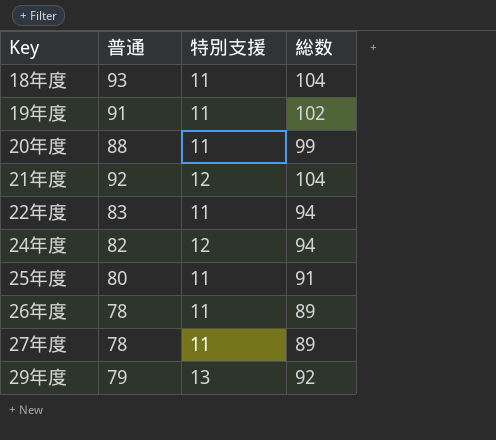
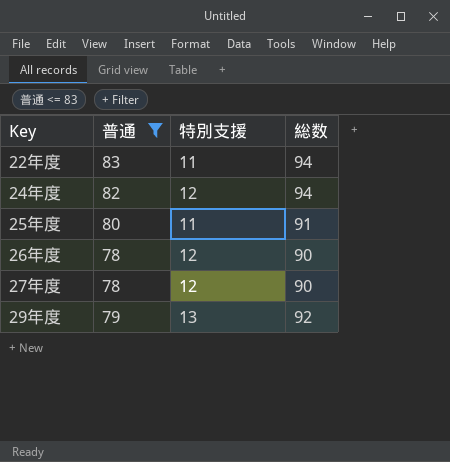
filter: none -> 普通 <= 83
26年度 | 特別支援: 11 -> 12
26年度 | 総数: 89 -> 90
27年度 | 特別支援: 11 -> 12
27年度 | 総数: 89 -> 90

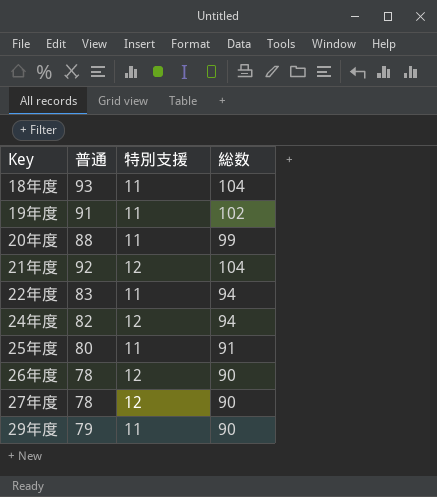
filter: 普通 <= 83 -> none
29年度 | 特別支援: 13 -> 11
29年度 | 総数: 92 -> 90

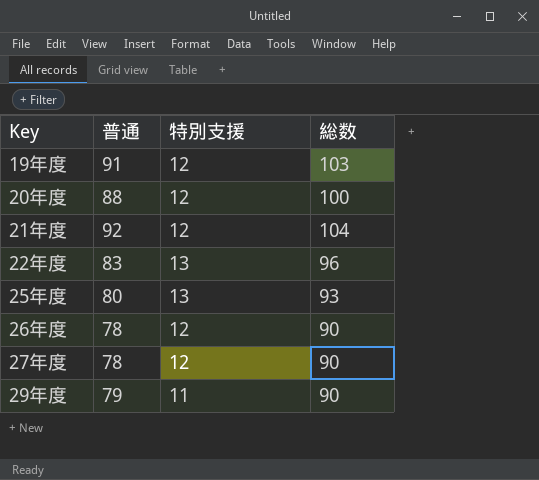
row 18年度: 93 | 11 | 104 -> none
row 24年度: 82 | 12 | 94 -> none
19年度 | 特別支援: 11 -> 12
19年度 | 総数: 102 -> 103
20年度 | 特別支援: 11 -> 12
20年度 | 総数: 99 -> 100
22年度 | 特別支援: 11 -> 13
22年度 | 総数: 94 -> 96
25年度 | 特別支援: 11 -> 13
25年度 | 総数: 91 -> 93

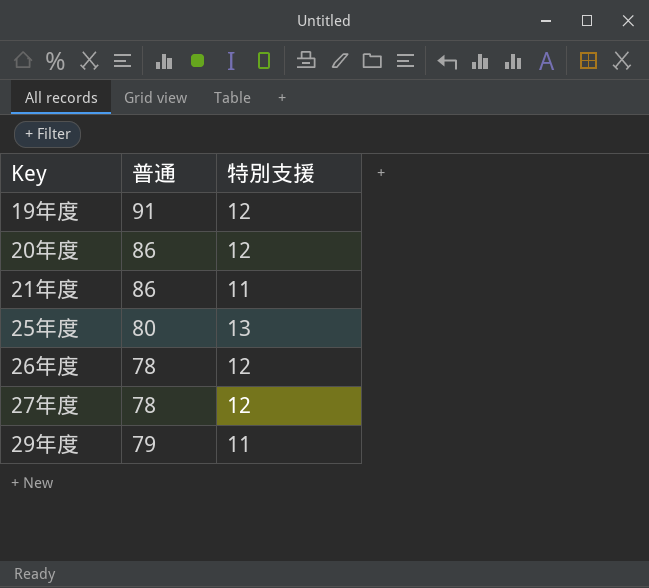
column 総数 | formula: [普通] + [特別支援] -> none
row 22年度: 83 | 13 | 96 -> none
20年度 | 普通: 88 -> 86
21年度 | 普通: 92 -> 86
21年度 | 特別支援: 12 -> 11

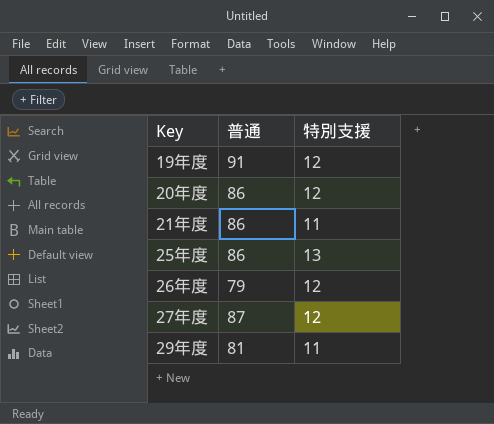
25年度 | 普通: 80 -> 86
26年度 | 普通: 78 -> 79
27年度 | 普通: 78 -> 87
29年度 | 普通: 79 -> 81

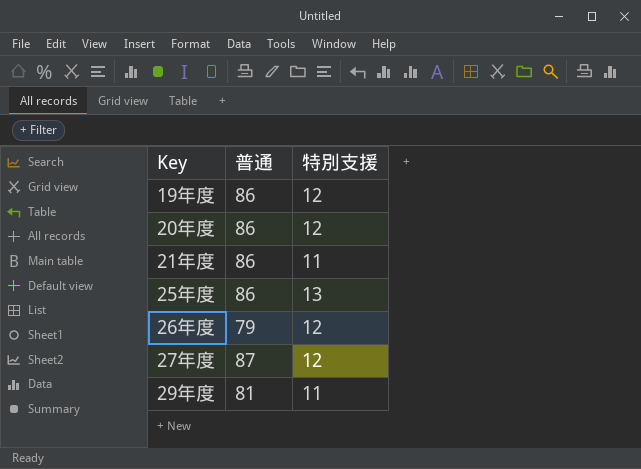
19年度 | 普通: 91 -> 86

